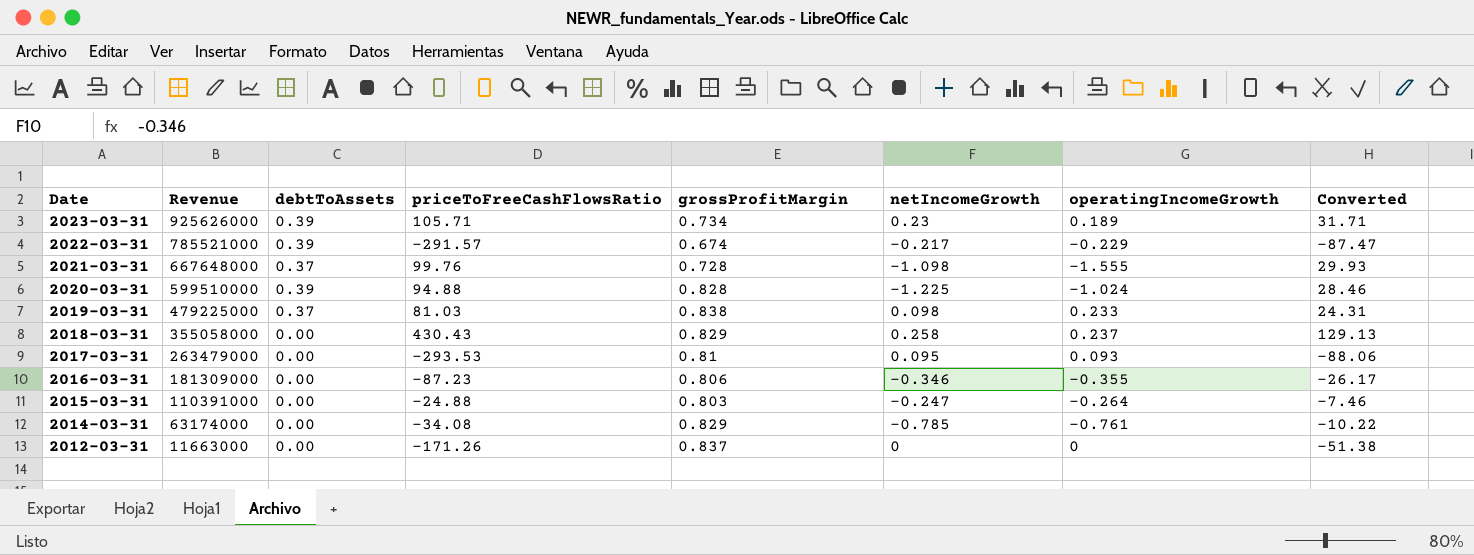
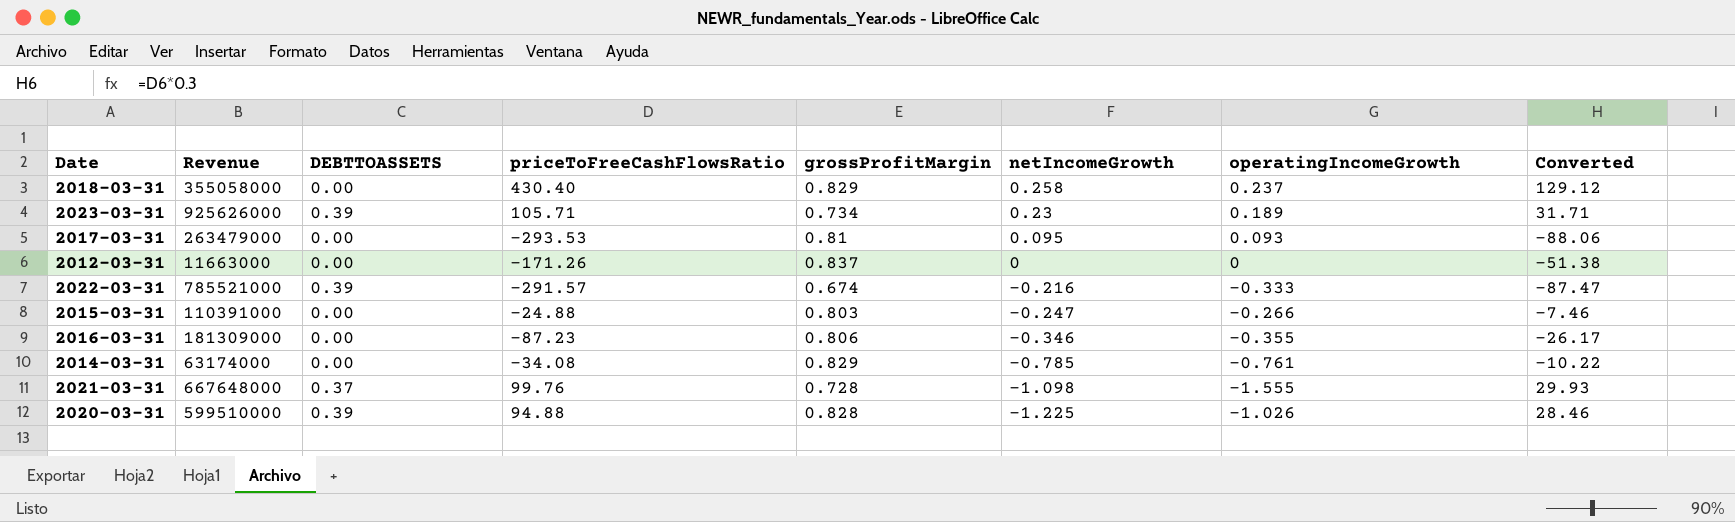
row order: Date descending -> netIncomeGrowth descending
column name: debtToAssets -> DEBTTOASSETS
row 2019-03-31: 479225000 | 0.37 | 81.03 | 0.838 | 0.098 | 0.233 | 24.31 -> none
2018-03-31 | priceToFreeCashFlowsRatio: 430.43 -> 430.40
2018-03-31 | Converted: 129.13 -> 129.12
2022-03-31 | netIncomeGrowth: -0.217 -> -0.216
2022-03-31 | operatingIncomeGrowth: -0.229 -> -0.333
2015-03-31 | operatingIncomeGrowth: -0.264 -> -0.266
2020-03-31 | operatingIncomeGrowth: -1.024 -> -1.026

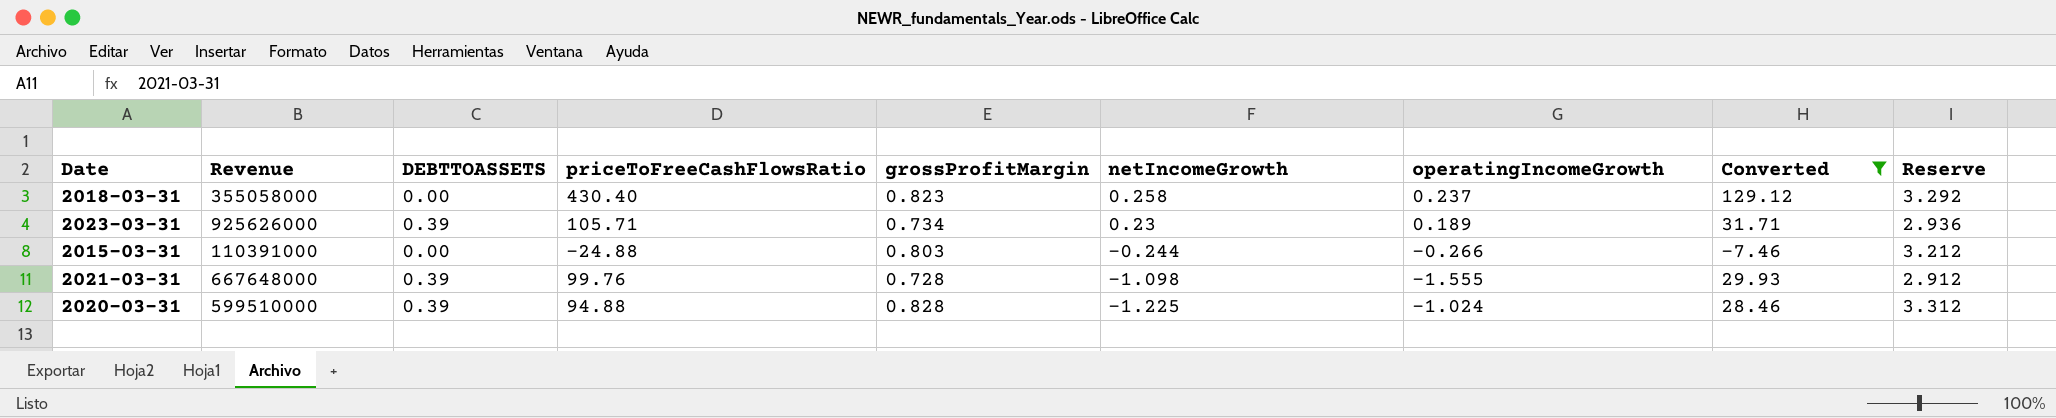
filter: none -> Converted >= -7.46
column Reserve | formula: none -> [grossProfitMargin] * 4
2018-03-31 | grossProfitMargin: 0.829 -> 0.823
2015-03-31 | netIncomeGrowth: -0.247 -> -0.244
2021-03-31 | DEBTTOASSETS: 0.37 -> 0.39
2020-03-31 | operatingIncomeGrowth: -1.026 -> -1.024

